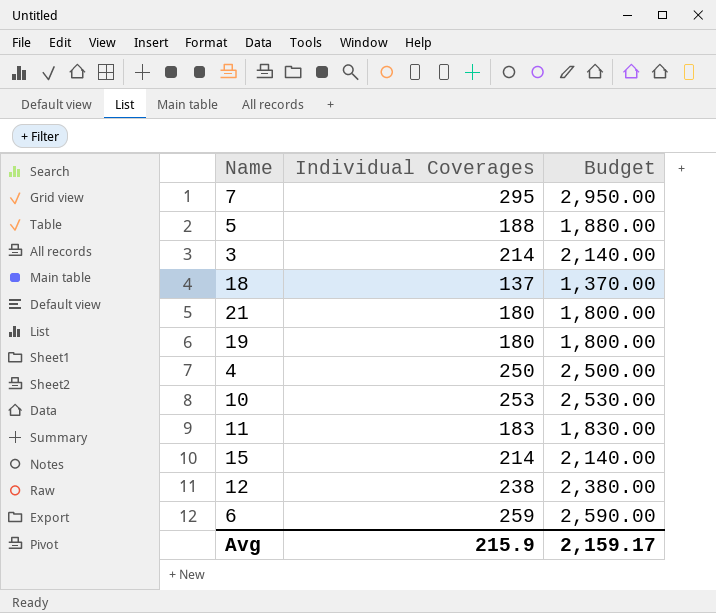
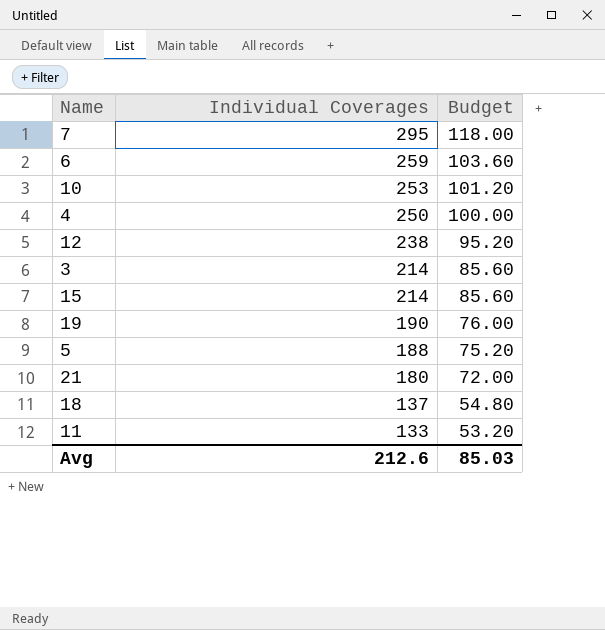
row order: none -> Individual Coverages descending
column Budget | formula: [Individual Coverages] * 10 -> [Individual Coverages] * 0.4
19 | Individual Coverages: 180 -> 190
11 | Individual Coverages: 183 -> 133
Avg | Individual Coverages: 215.9 -> 212.6
Avg | Budget: 2,159.17 -> 85.03

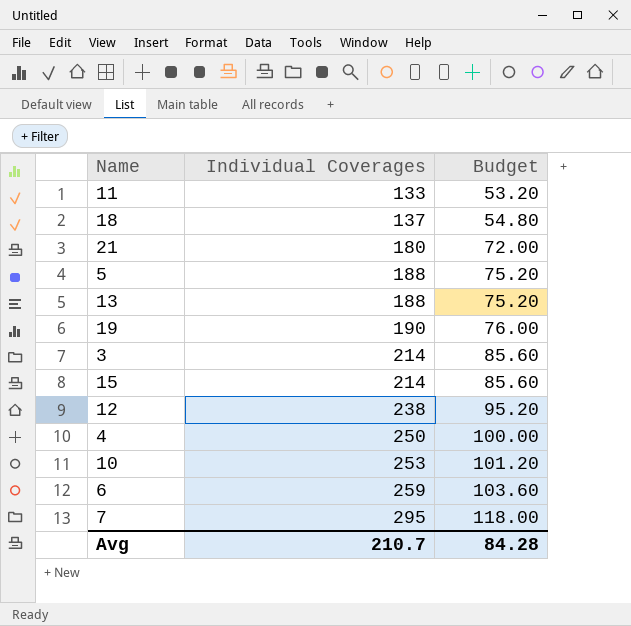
row order: Individual Coverages descending -> Individual Coverages ascending
row 13: none -> 188 | 75.20
Avg | Individual Coverages: 212.6 -> 210.7
Avg | Budget: 85.03 -> 84.28

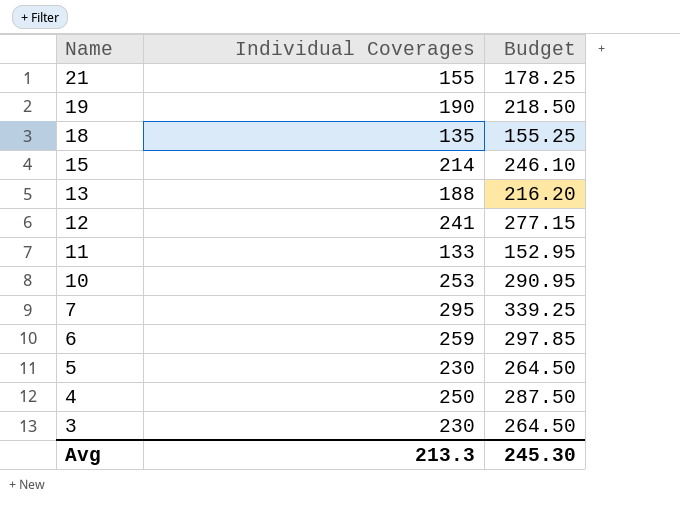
row order: Individual Coverages ascending -> Name descending
column Budget | formula: [Individual Coverages] * 0.4 -> [Individual Coverages] * 1.15
21 | Individual Coverages: 180 -> 155
18 | Individual Coverages: 137 -> 135
12 | Individual Coverages: 238 -> 241
5 | Individual Coverages: 188 -> 230
3 | Individual Coverages: 214 -> 230
Avg | Individual Coverages: 210.7 -> 213.3
Avg | Budget: 84.28 -> 245.30

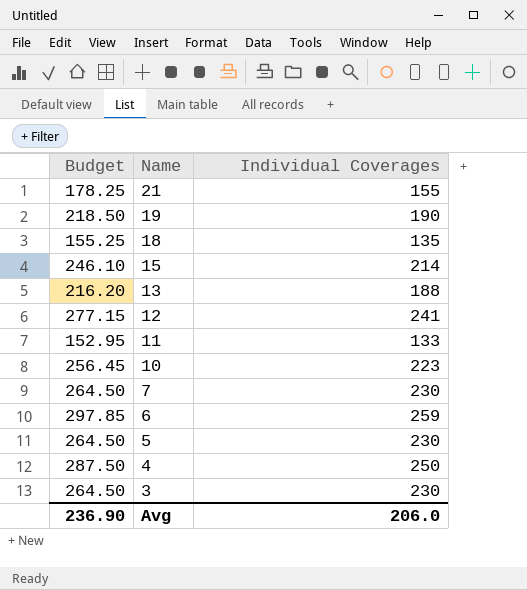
column Budget | position: 3 -> 1
10 | Budget: 290.95 -> 256.45
10 | Individual Coverages: 253 -> 223
7 | Budget: 339.25 -> 264.50
7 | Individual Coverages: 295 -> 230
Avg | Budget: 245.30 -> 236.90
Avg | Individual Coverages: 213.3 -> 206.0

